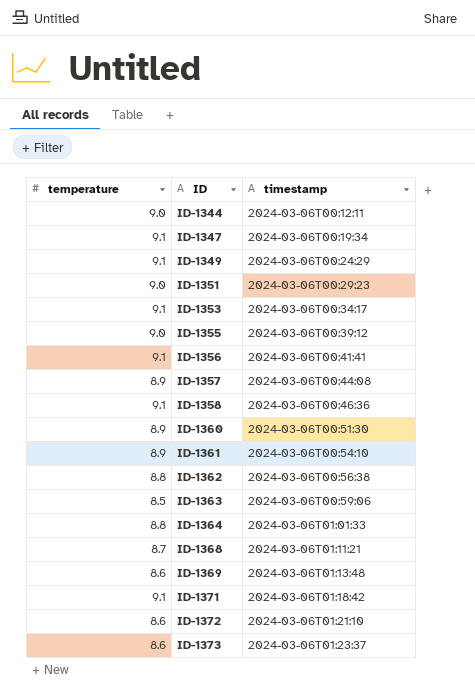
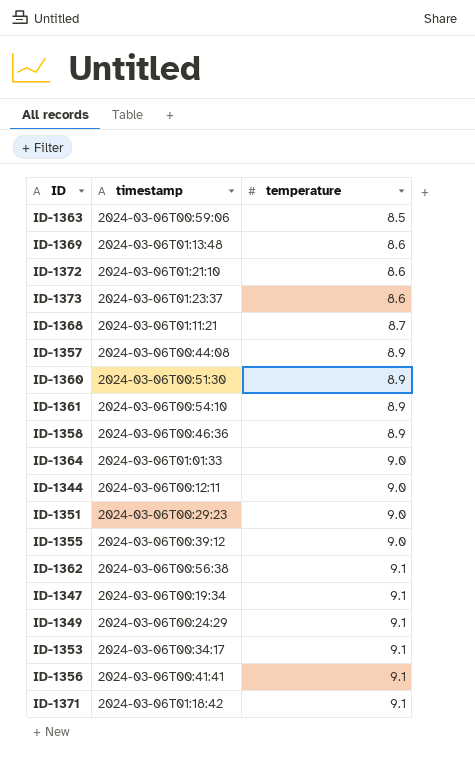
row order: ID ascending -> temperature ascending
column temperature | position: 1 -> 3
ID-1358 | temperature: 9.1 -> 8.9
ID-1364 | temperature: 8.8 -> 9.0
ID-1362 | temperature: 8.8 -> 9.1

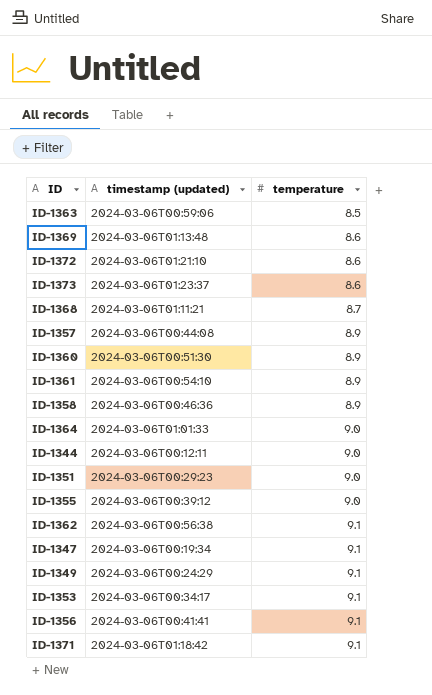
column name: timestamp -> timestamp (updated)

